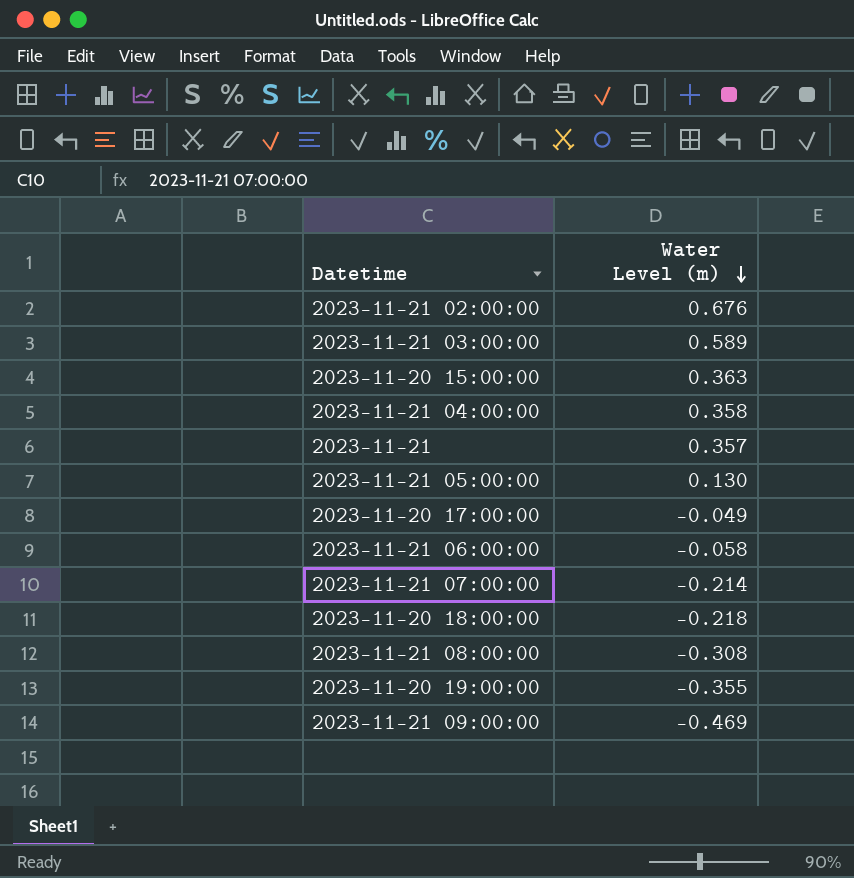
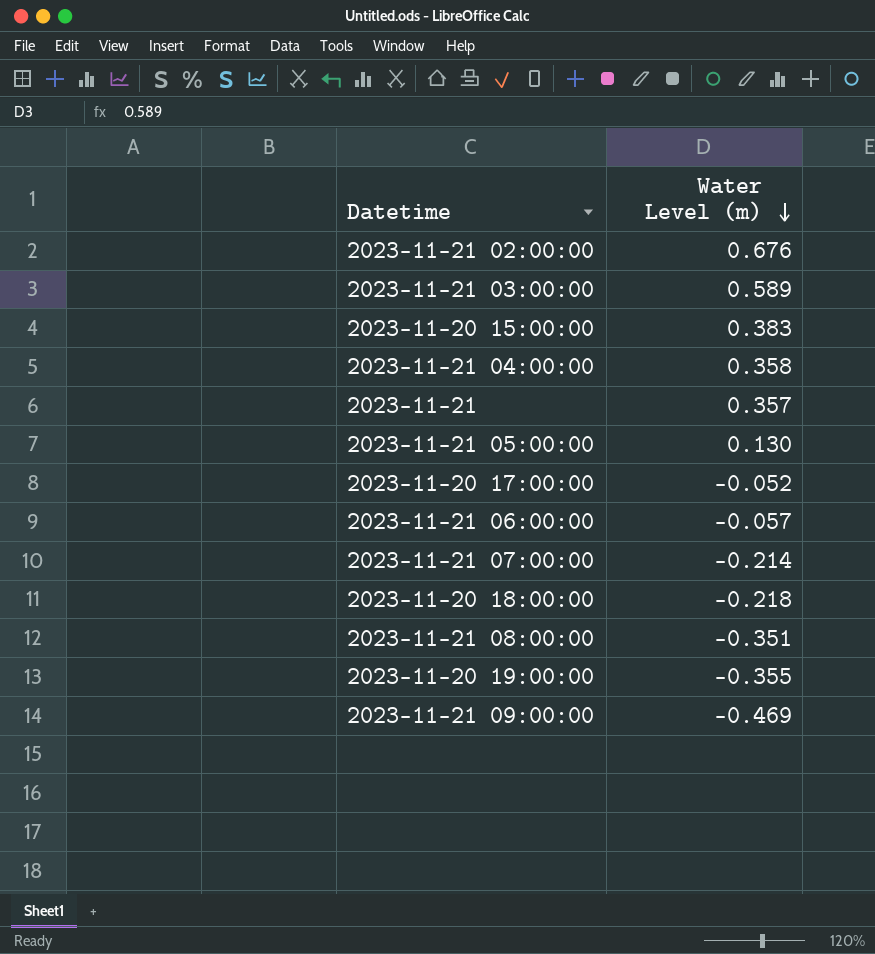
2023-11-20 15:00:00 | Water Level (m): 0.363 -> 0.383
2023-11-20 17:00:00 | Water Level (m): -0.049 -> -0.052
2023-11-21 06:00:00 | Water Level (m): -0.058 -> -0.057
2023-11-21 08:00:00 | Water Level (m): -0.308 -> -0.351

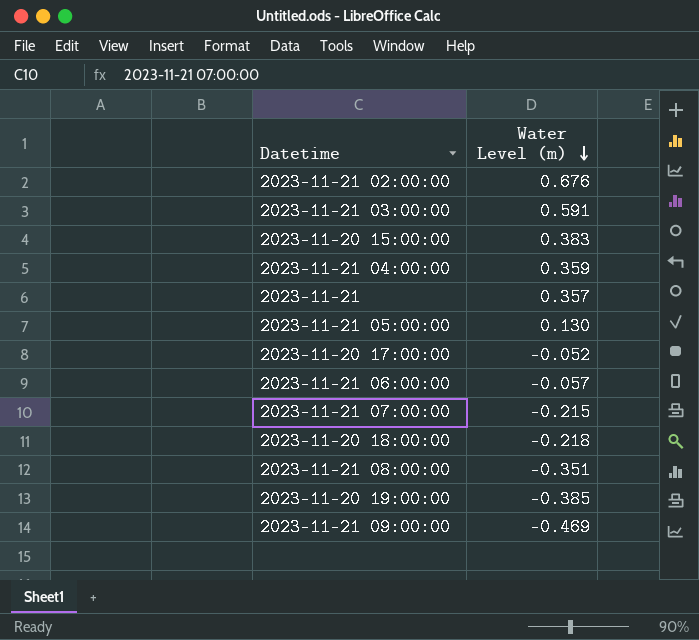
2023-11-21 03:00:00 | Water Level (m): 0.589 -> 0.591
2023-11-21 04:00:00 | Water Level (m): 0.358 -> 0.359
2023-11-21 07:00:00 | Water Level (m): -0.214 -> -0.215
2023-11-20 19:00:00 | Water Level (m): -0.355 -> -0.385

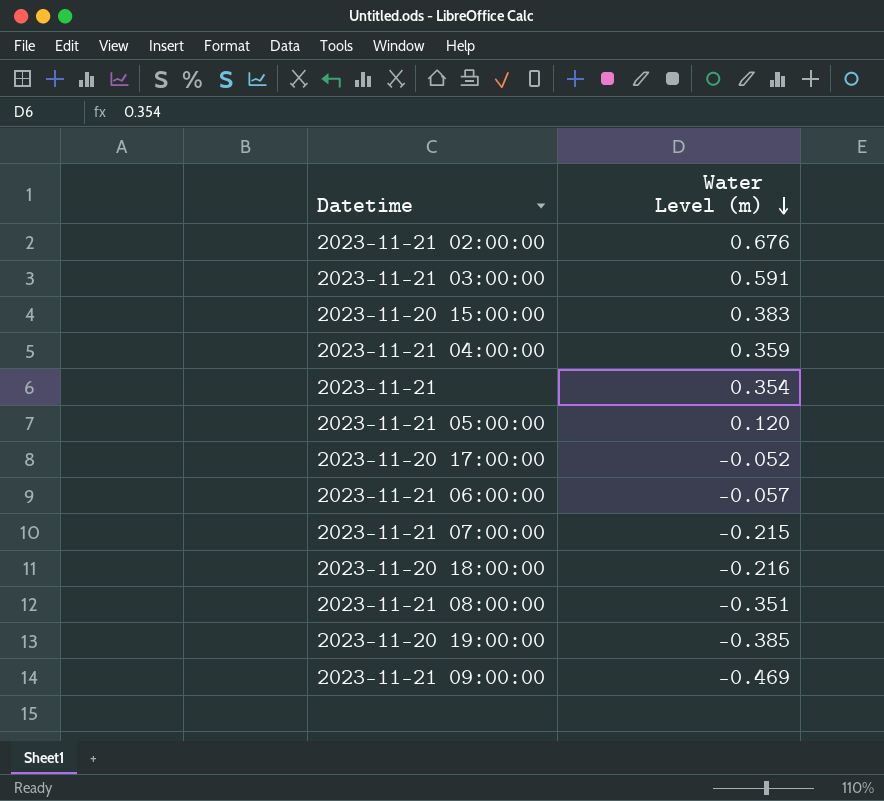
2023-11-21 | Water Level (m): 0.357 -> 0.354
2023-11-21 05:00:00 | Water Level (m): 0.130 -> 0.120
2023-11-20 18:00:00 | Water Level (m): -0.218 -> -0.216

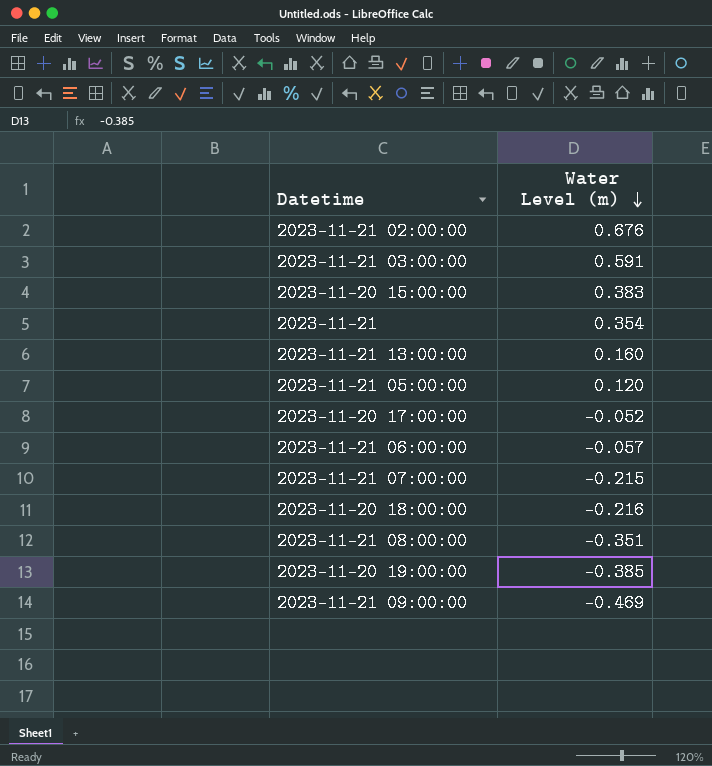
row 2023-11-21 04:00:00: 0.359 -> none
row 2023-11-21 13:00:00: none -> 0.160

